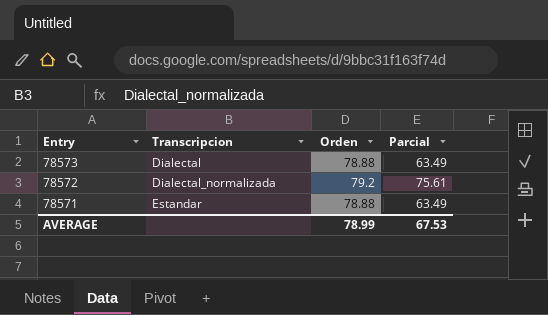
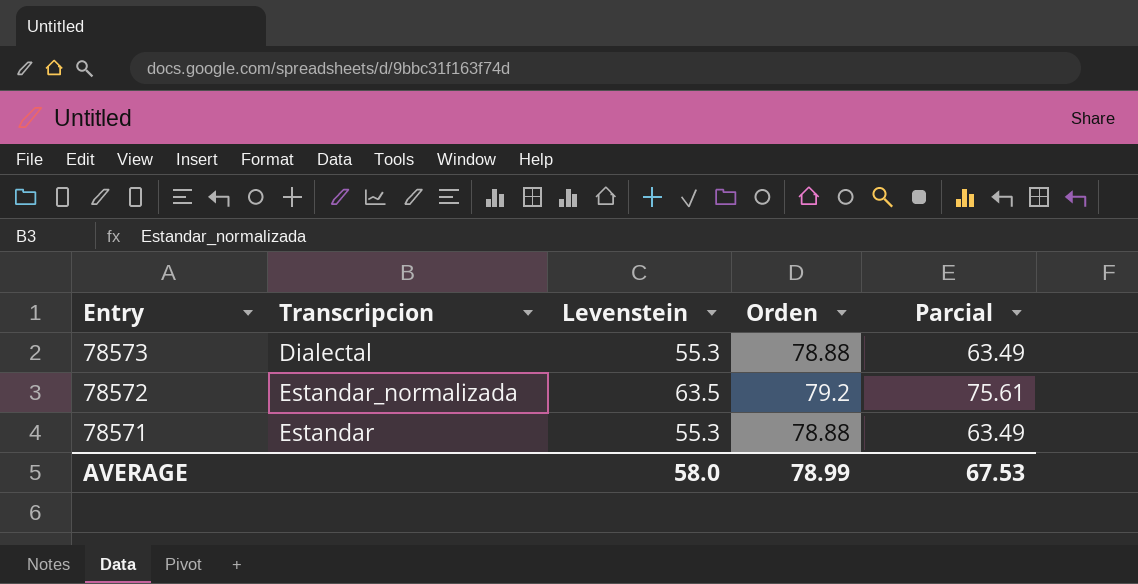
column Levenstein | position: none -> 3
78572 | Transcripcion: Dialectal_normalizada -> Estandar_normalizada

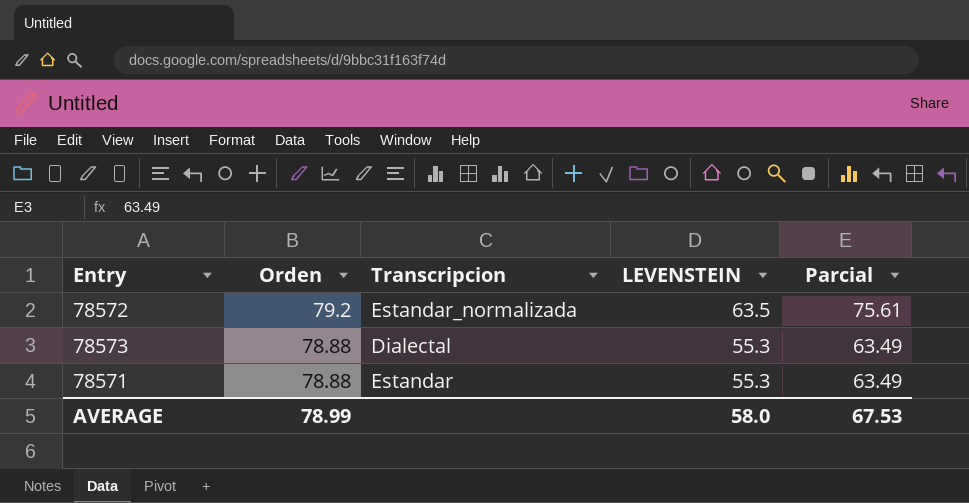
row order: Entry descending -> Orden descending
column Orden | position: 4 -> 2
column name: Levenstein -> LEVENSTEIN

